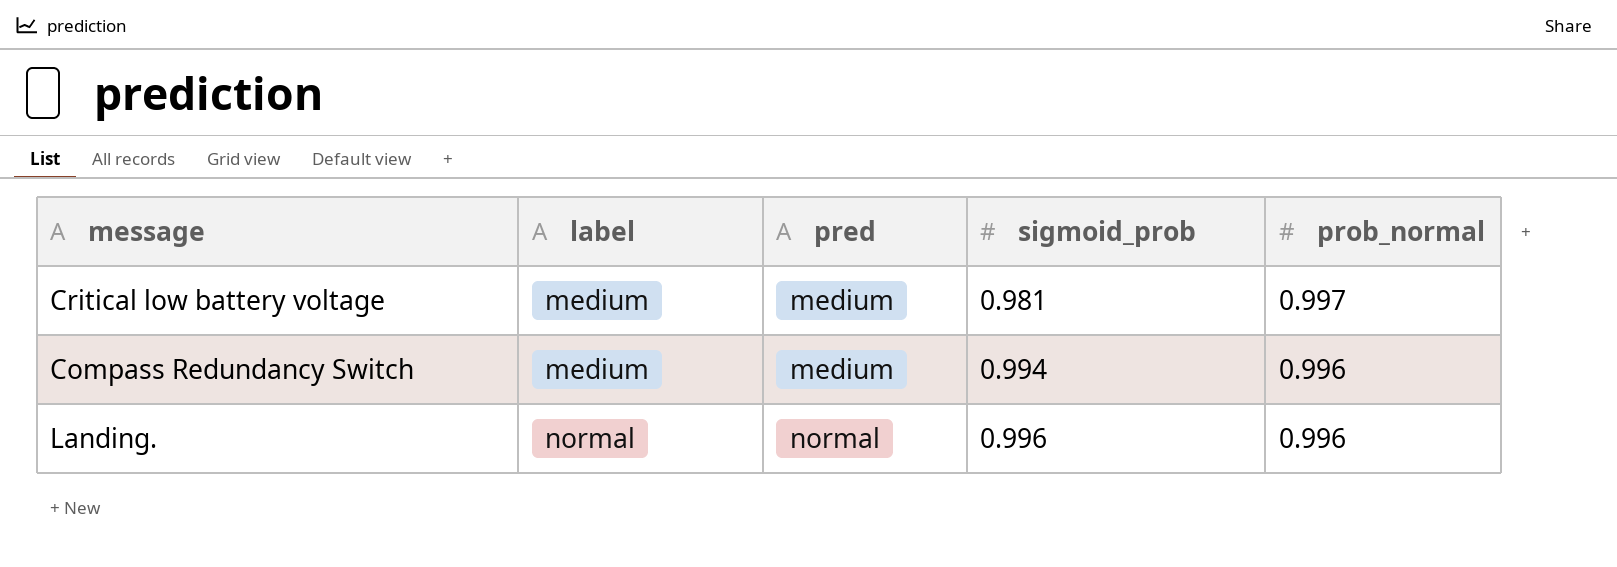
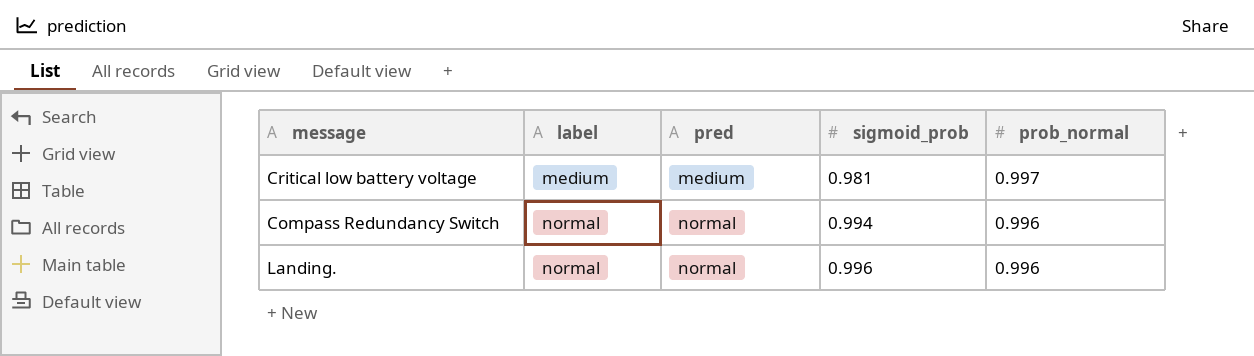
Compass Redundancy Switch | label: medium -> normal
Compass Redundancy Switch | pred: medium -> normal

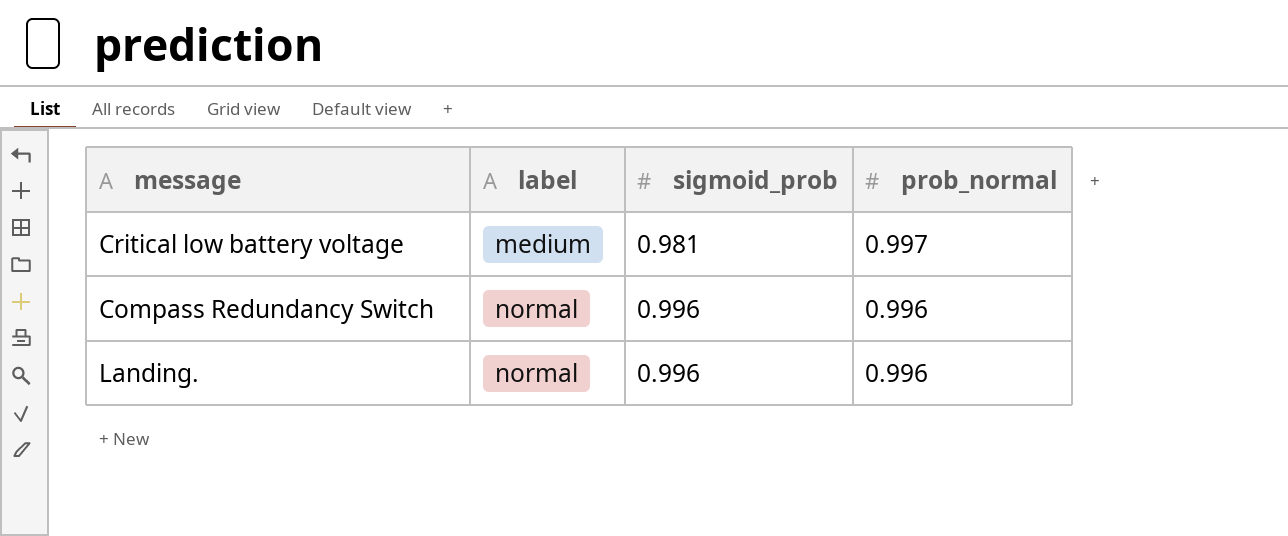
column pred | position: 3 -> none
Compass Redundancy Switch | sigmoid_prob: 0.994 -> 0.996

